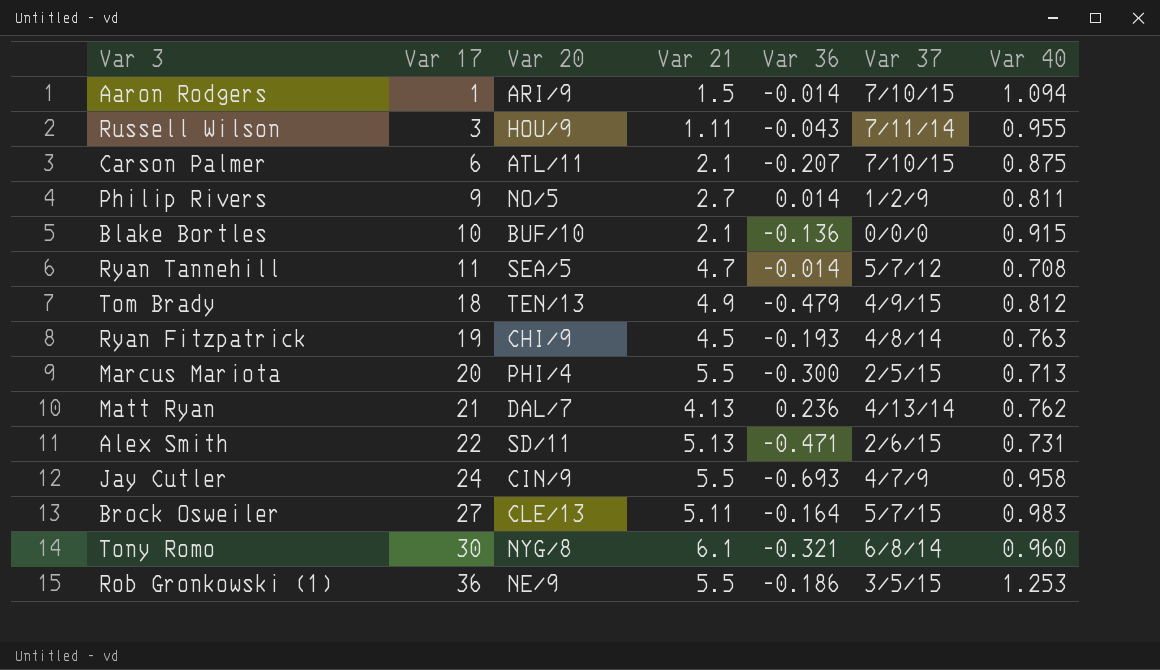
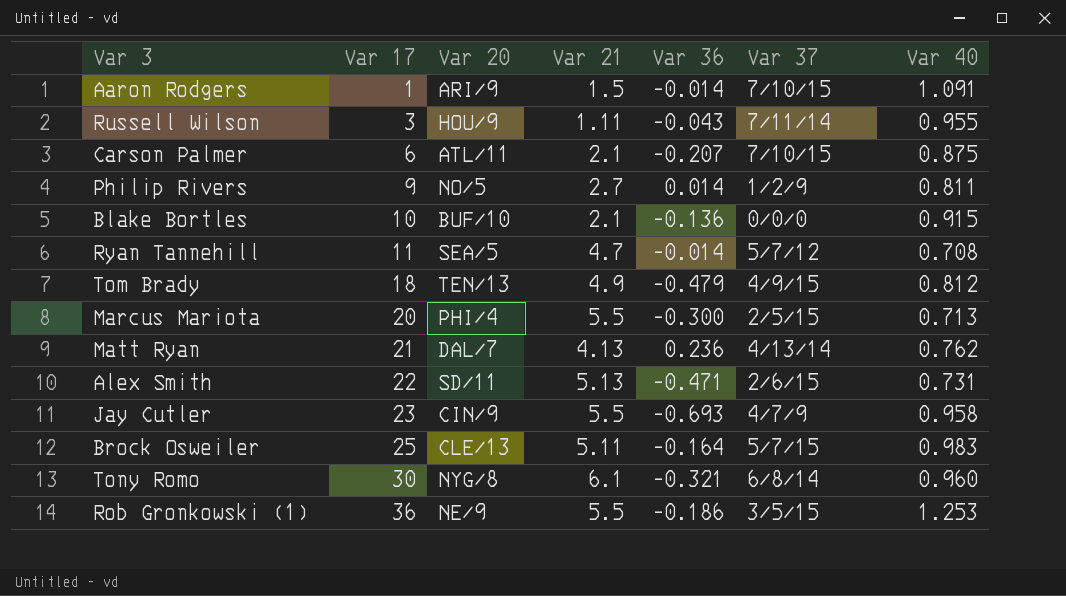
row Ryan Fitzpatrick: 19 | CHI/9 | 4.5 | -0.193 | 4/8/14 | 0.763 -> none
Aaron Rodgers | Var 40: 1.094 -> 1.091
Jay Cutler | Var 17: 24 -> 23
Brock Osweiler | Var 17: 27 -> 25

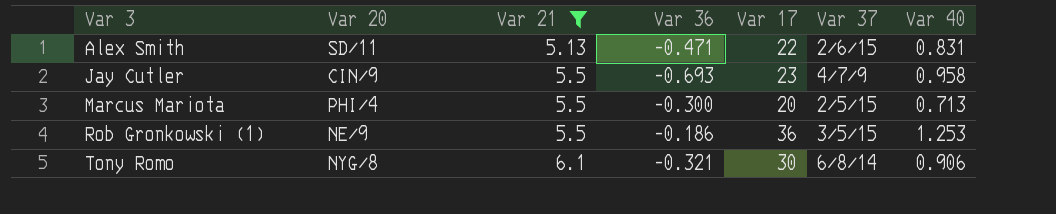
filter: none -> Var 21 >= 5.13
row order: Var 17 ascending -> Var 3 ascending
column Var 17 | position: 2 -> 5
Alex Smith | Var 40: 0.731 -> 0.831
Tony Romo | Var 40: 0.960 -> 0.906

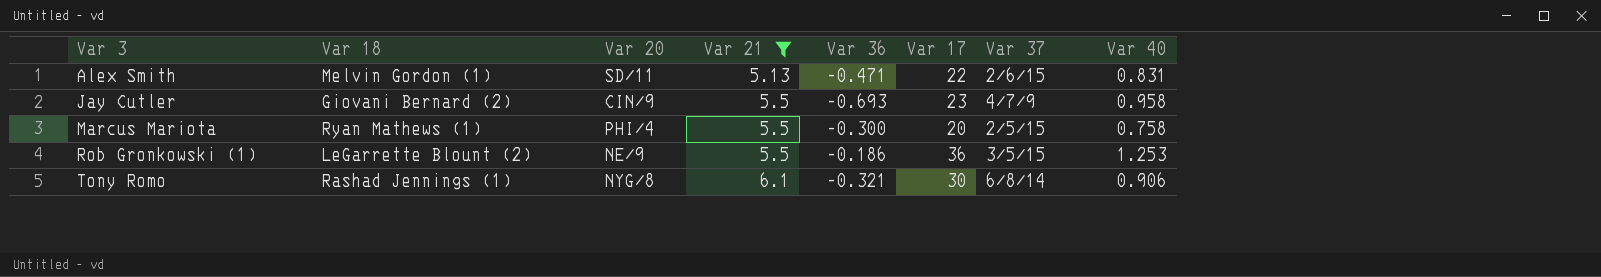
column Var 18 | position: none -> 2
Marcus Mariota | Var 40: 0.713 -> 0.758

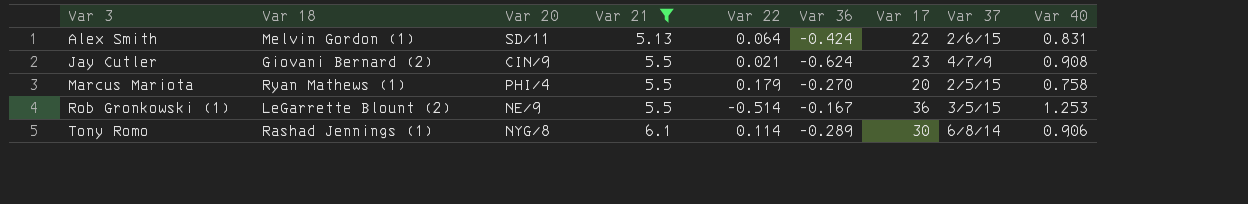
column Var 22 | position: none -> 5
Alex Smith | Var 36: -0.471 -> -0.424
Jay Cutler | Var 36: -0.693 -> -0.624
Jay Cutler | Var 40: 0.958 -> 0.908
Marcus Mariota | Var 36: -0.300 -> -0.270
Rob Gronkowski (1) | Var 36: -0.186 -> -0.167
Tony Romo | Var 36: -0.321 -> -0.289

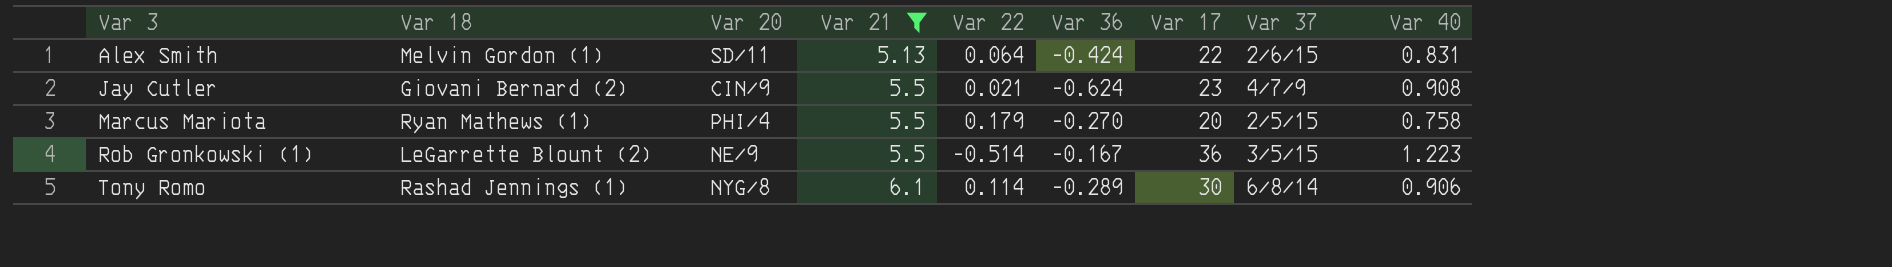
Rob Gronkowski (1) | Var 40: 1.253 -> 1.223

